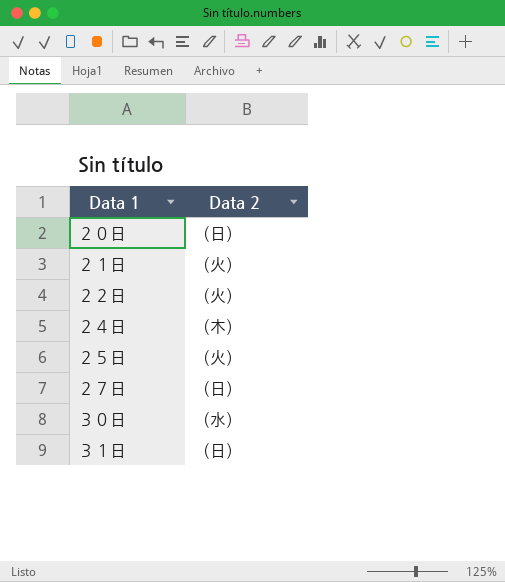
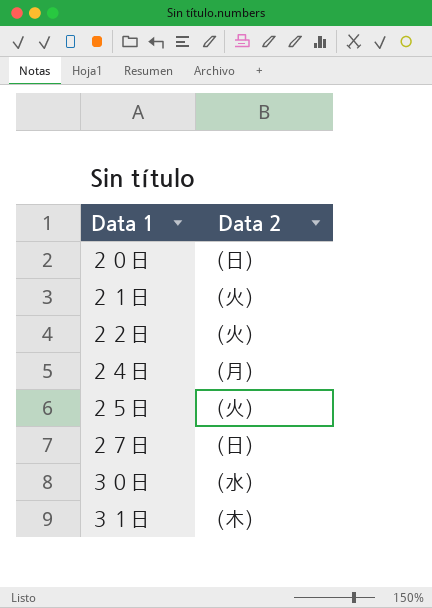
２４日 | Data 2: （木） -> （月）
３１日 | Data 2: （日） -> （木）

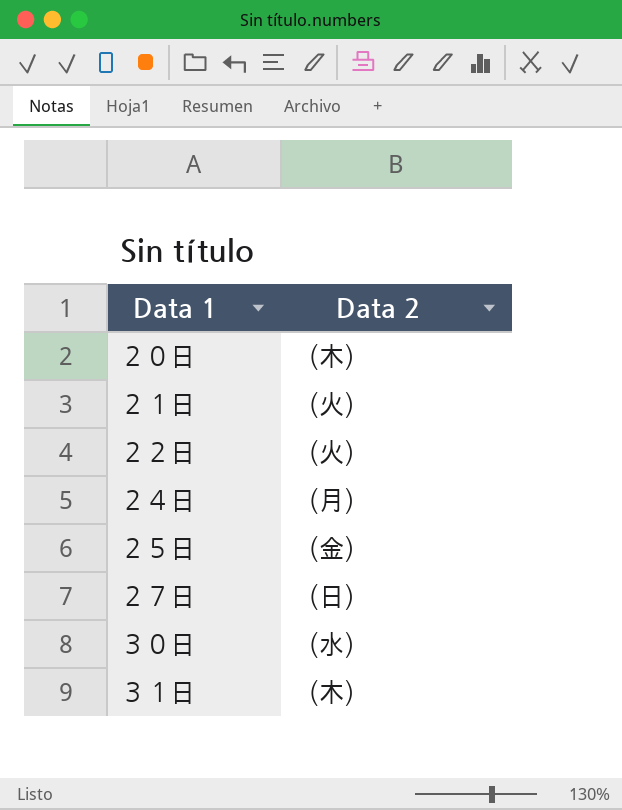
２０日 | Data 2: （日） -> （木）
２５日 | Data 2: （火） -> （金）

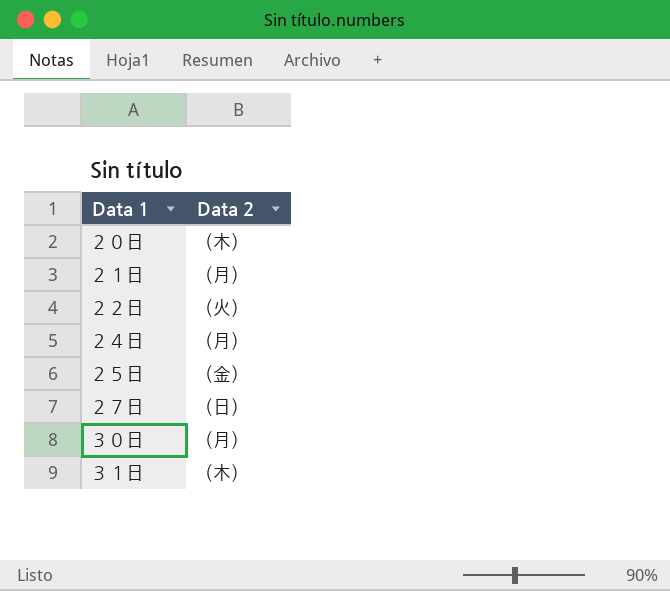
２１日 | Data 2: （火） -> （月）
３０日 | Data 2: （水） -> （月）

